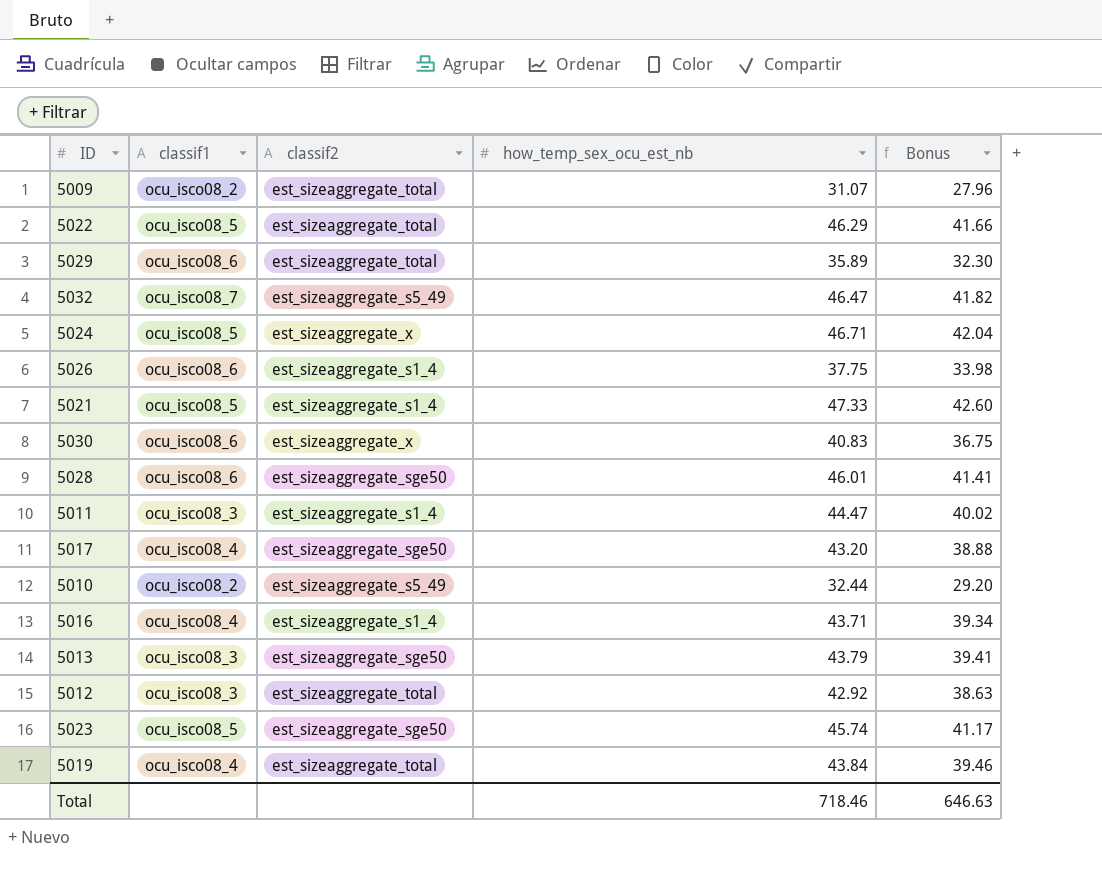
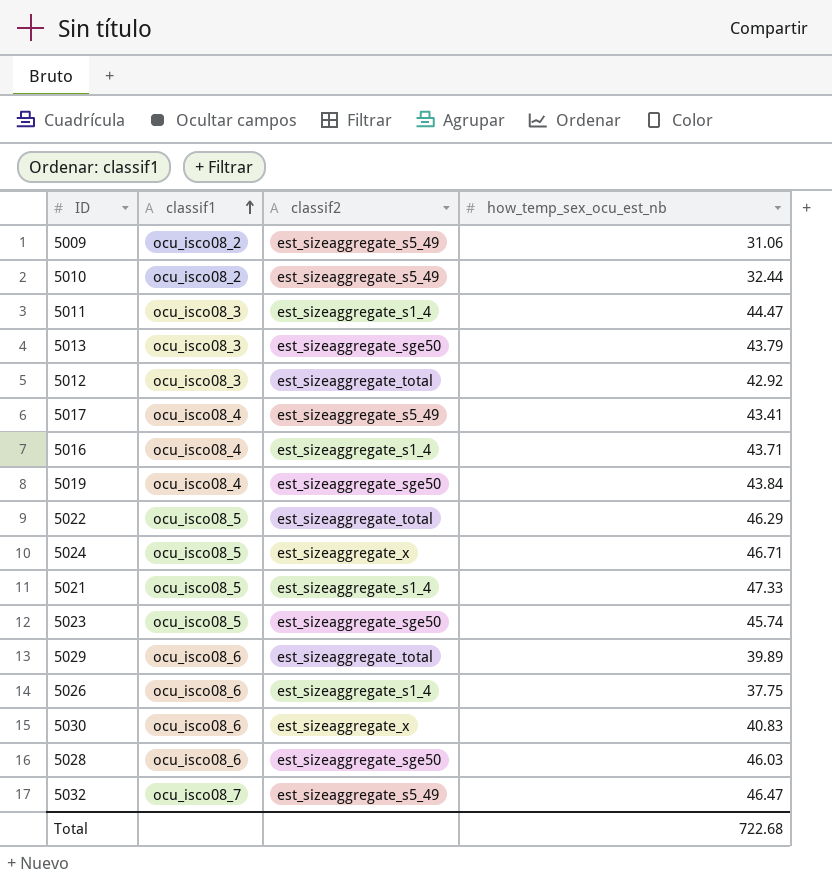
row order: none -> classif1 ascending
column Bonus | formula: [how_temp_sex_ocu_est_nb] * 0.9 -> none
5009 | classif2: est_sizeaggregate_total -> est_sizeaggregate_s5_49
5009 | how_temp_sex_ocu_est_nb: 31.07 -> 31.06
5017 | classif2: est_sizeaggregate_sge50 -> est_sizeaggregate_s5_49
5017 | how_temp_sex_ocu_est_nb: 43.20 -> 43.41
5019 | classif2: est_sizeaggregate_total -> est_sizeaggregate_sge50
5029 | how_temp_sex_ocu_est_nb: 35.89 -> 39.89
5028 | how_temp_sex_ocu_est_nb: 46.01 -> 46.03
Total | how_temp_sex_ocu_est_nb: 718.46 -> 722.68

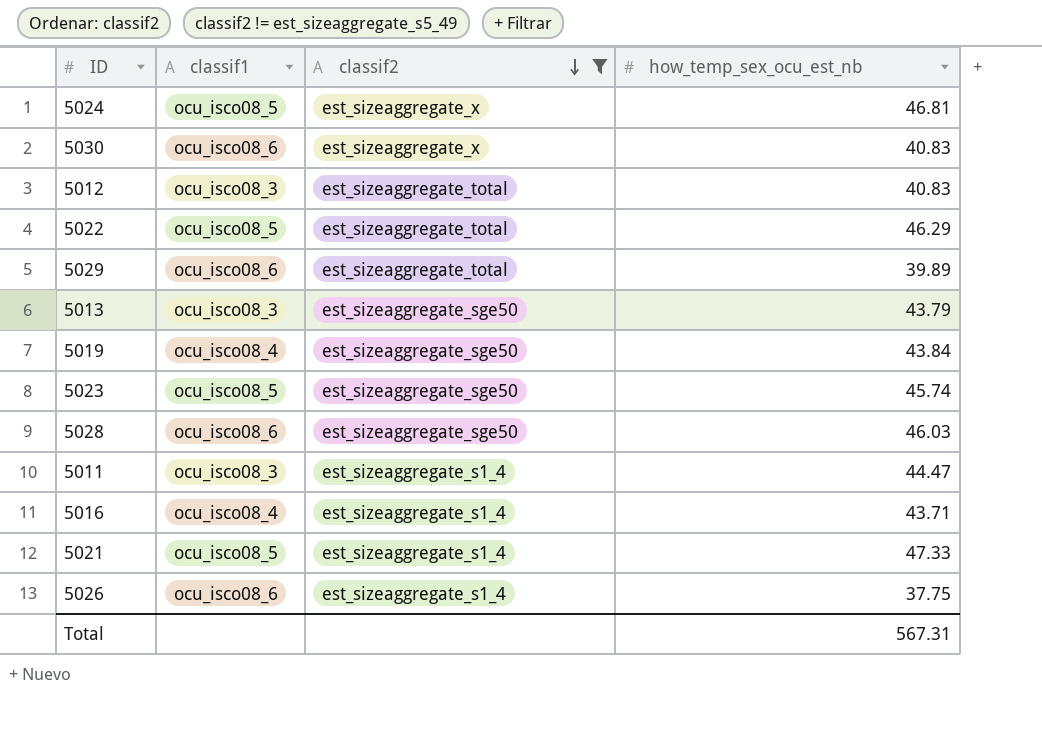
filter: none -> classif2 != est_sizeaggregate_s5_49
row order: classif1 ascending -> classif2 descending
5024 | how_temp_sex_ocu_est_nb: 46.71 -> 46.81
5012 | how_temp_sex_ocu_est_nb: 42.92 -> 40.83
Total | how_temp_sex_ocu_est_nb: 722.68 -> 567.31

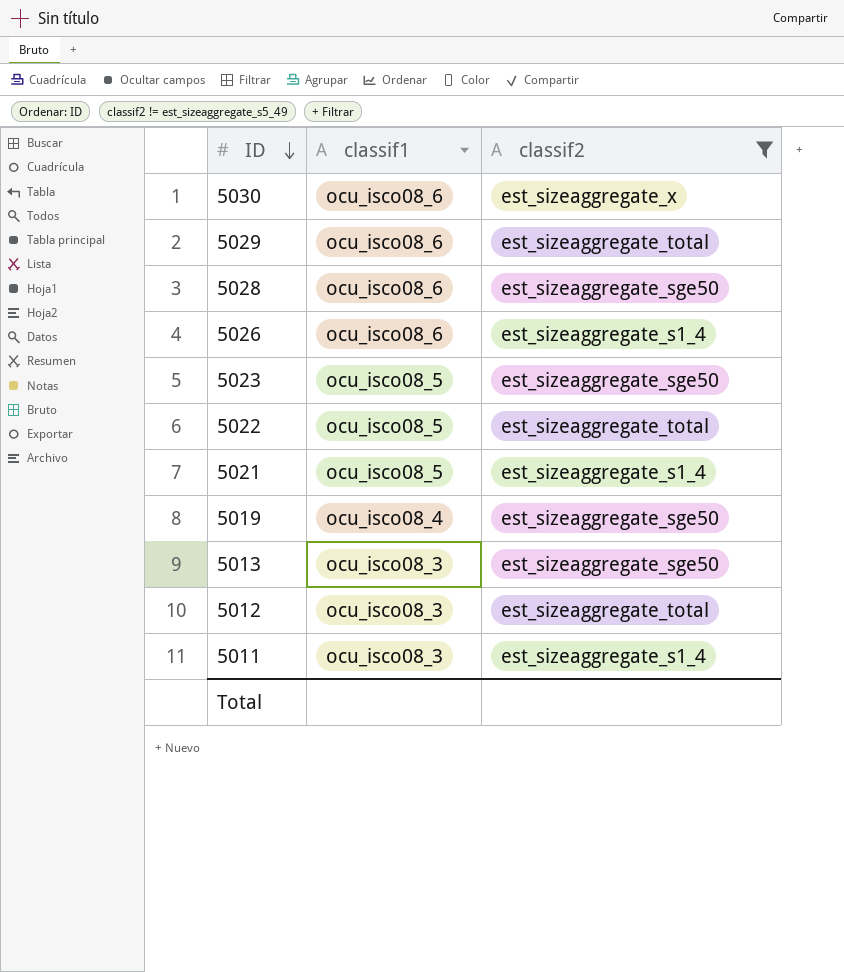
row order: classif2 descending -> ID descending
column how_temp_sex_ocu_est_nb | position: 4 -> none
row 5024: ocu_isco08_5 | est_sizeaggregate_x | 46.81 -> none
row 5016: ocu_isco08_4 | est_sizeaggregate_s1_4 | 43.71 -> none

